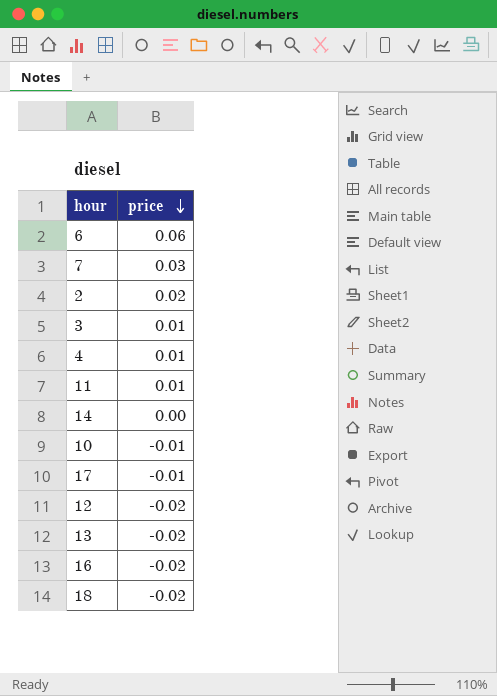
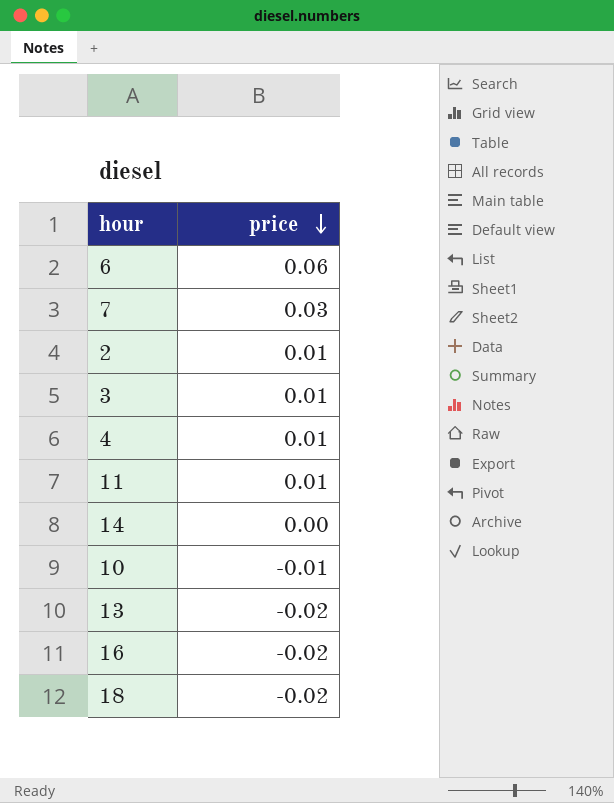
row 17: -0.01 -> none
row 12: -0.02 -> none
2 | price: 0.02 -> 0.01

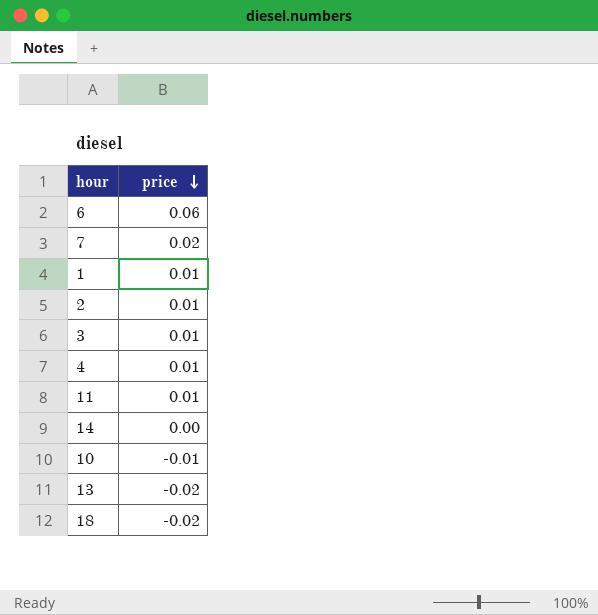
row 16: -0.02 -> none
7 | price: 0.03 -> 0.02
row 1: none -> 0.01

